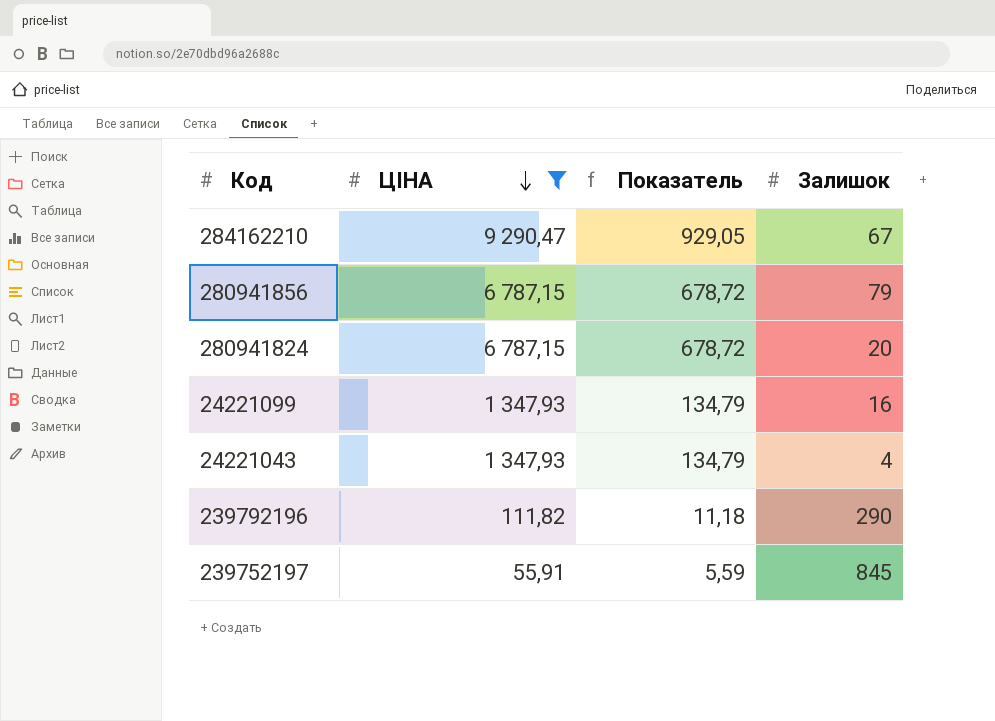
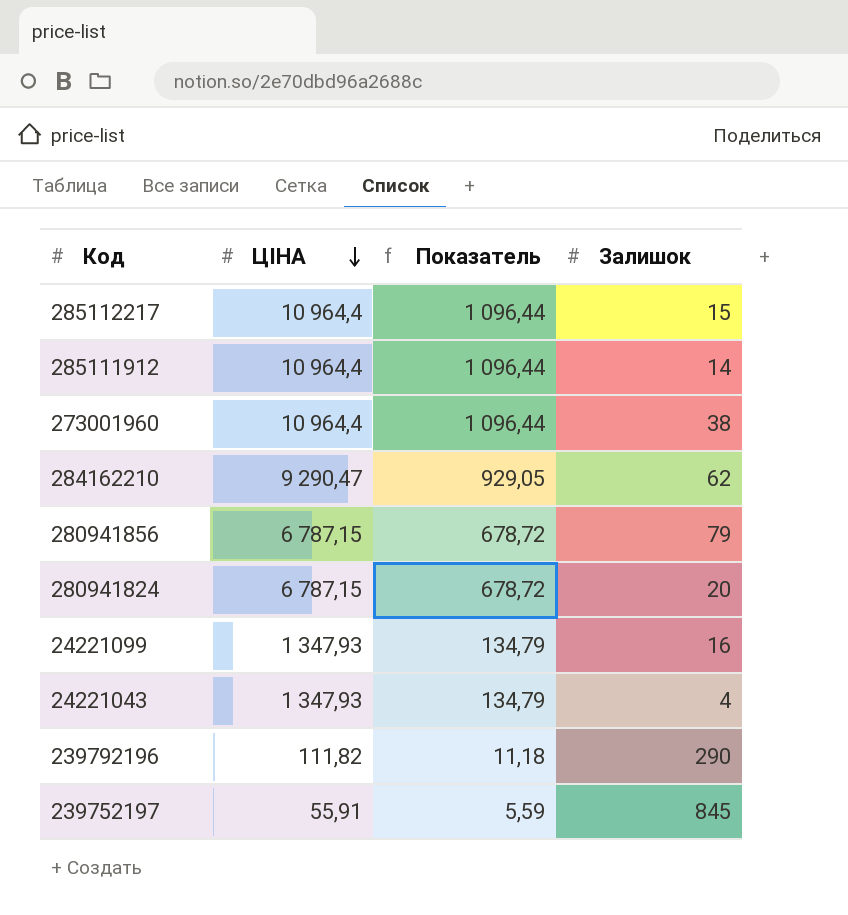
filter: ЦІНА != 10 964,4 -> none
284162210 | Залишок: 67 -> 62

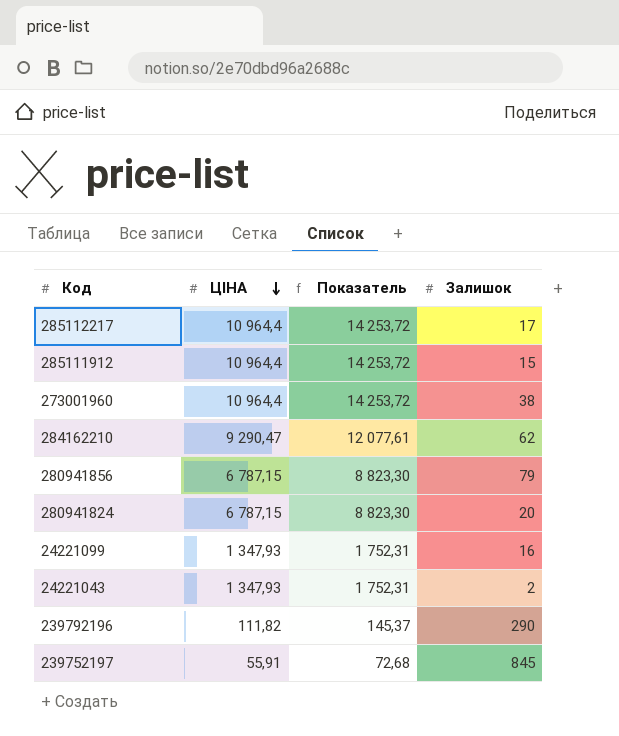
column Показатель | formula: [ЦІНА] * 0,1 -> [ЦІНА] * 1,3
285112217 | Залишок: 15 -> 17
285111912 | Залишок: 14 -> 15
24221043 | Залишок: 4 -> 2

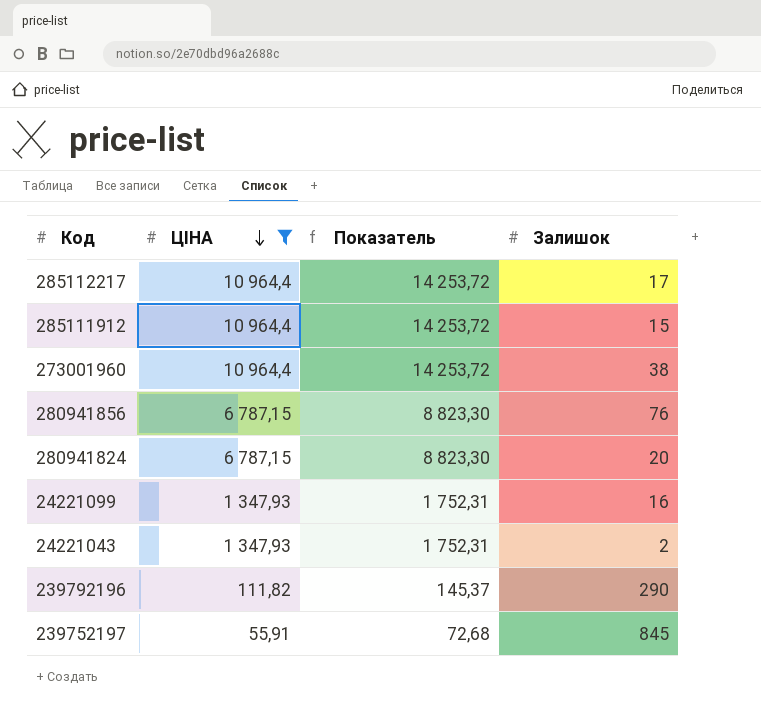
filter: none -> ЦІНА != 9 290,47
280941856 | Залишок: 79 -> 76

